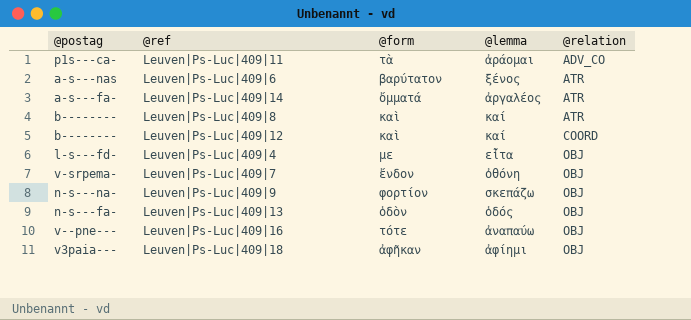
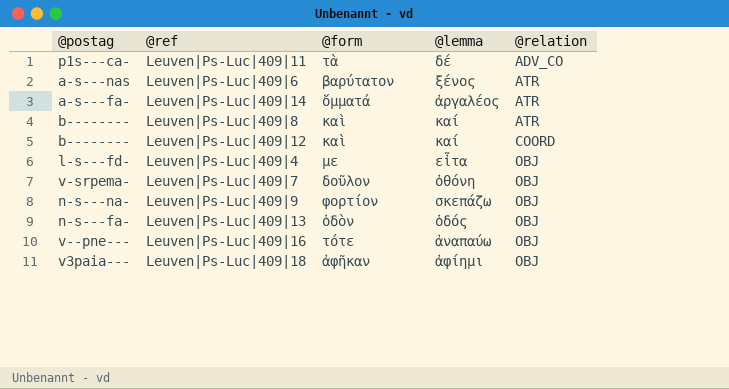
Leuven|Ps-Luc|409|11 | @lemma: ἀράομαι -> δέ
Leuven|Ps-Luc|409|7 | @form: ἔνδον -> δοῦλον

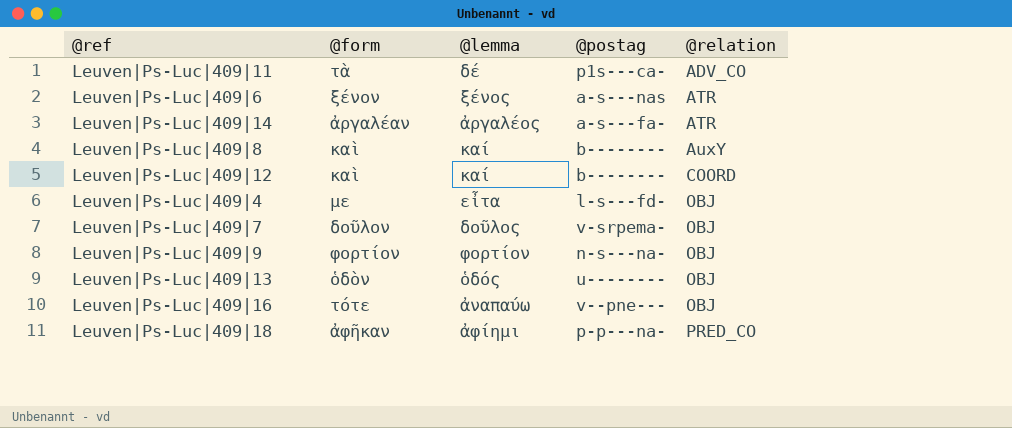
column @postag | position: 1 -> 4
Leuven|Ps-Luc|409|6 | @form: βαρύτατον -> ξένον
Leuven|Ps-Luc|409|14 | @form: ὄμματά -> ἀργαλέαν
Leuven|Ps-Luc|409|8 | @relation: ATR -> AuxY
Leuven|Ps-Luc|409|7 | @lemma: ὀθόνη -> δοῦλος
Leuven|Ps-Luc|409|9 | @lemma: σκεπάζω -> φορτίον
Leuven|Ps-Luc|409|13 | @postag: n-s---fa- -> u--------
Leuven|Ps-Luc|409|18 | @postag: v3paia--- -> p-p---na-
Leuven|Ps-Luc|409|18 | @relation: OBJ -> PRED_CO

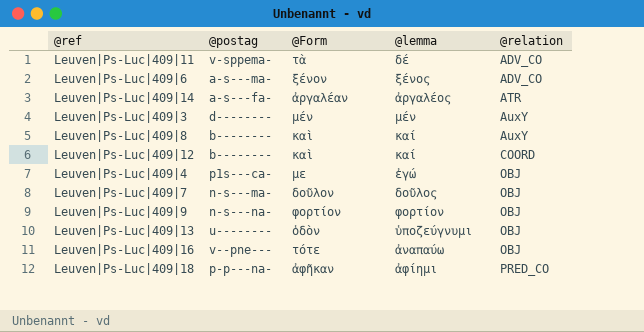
column @postag | position: 4 -> 2
column name: @form -> @Form
Leuven|Ps-Luc|409|11 | @postag: p1s---ca- -> v-sppema-
Leuven|Ps-Luc|409|6 | @postag: a-s---nas -> a-s---ma-
Leuven|Ps-Luc|409|6 | @relation: ATR -> ADV_CO
row Leuven|Ps-Luc|409|3: none -> d-------- | μέν | μέν | AuxY
Leuven|Ps-Luc|409|4 | @postag: l-s---fd- -> p1s---ca-
Leuven|Ps-Luc|409|4 | @lemma: εἶτα -> ἐγώ
Leuven|Ps-Luc|409|7 | @postag: v-srpema- -> n-s---ma-
Leuven|Ps-Luc|409|13 | @lemma: ὁδός -> ὑποζεύγνυμι

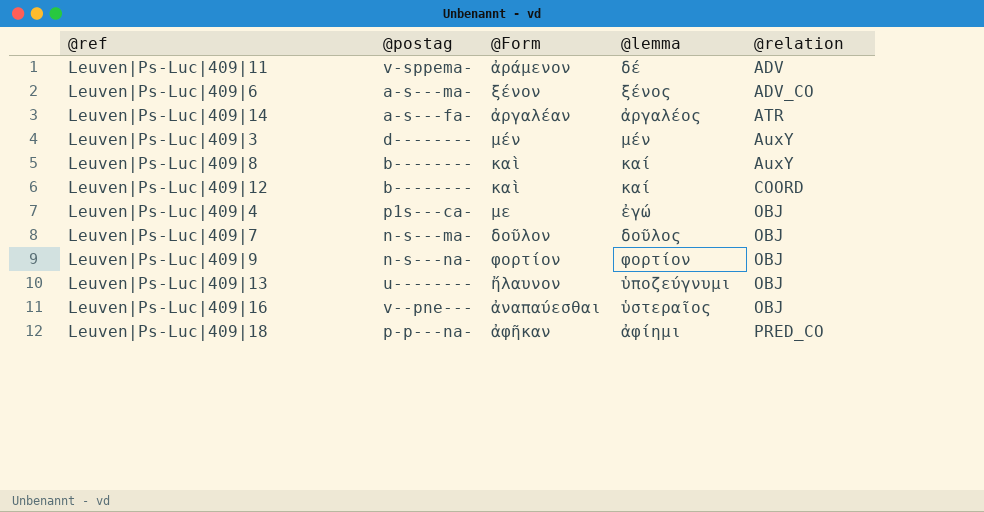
Leuven|Ps-Luc|409|11 | @Form: τὰ -> ἀράμενον
Leuven|Ps-Luc|409|11 | @relation: ADV_CO -> ADV
Leuven|Ps-Luc|409|13 | @Form: ὁδὸν -> ἤλαυνον
Leuven|Ps-Luc|409|16 | @Form: τότε -> ἀναπαύεσθαι
Leuven|Ps-Luc|409|16 | @lemma: ἀναπαύω -> ὑστεραῖος

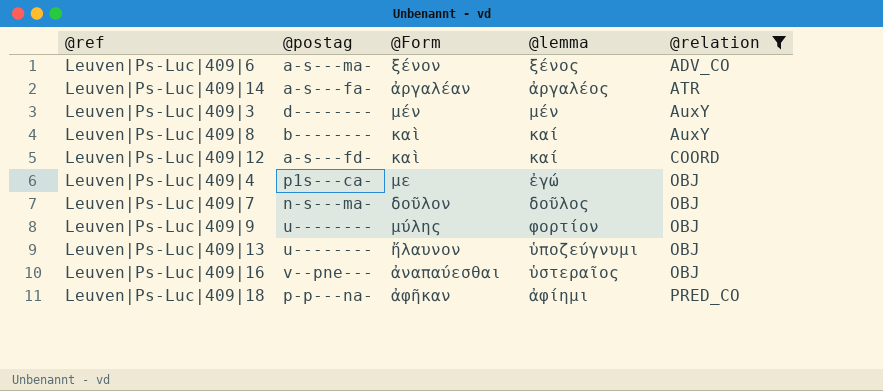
filter: none -> @relation != ADV
Leuven|Ps-Luc|409|12 | @postag: b-------- -> a-s---fd-
Leuven|Ps-Luc|409|9 | @postag: n-s---na- -> u--------
Leuven|Ps-Luc|409|9 | @Form: φορτίον -> μύλης

